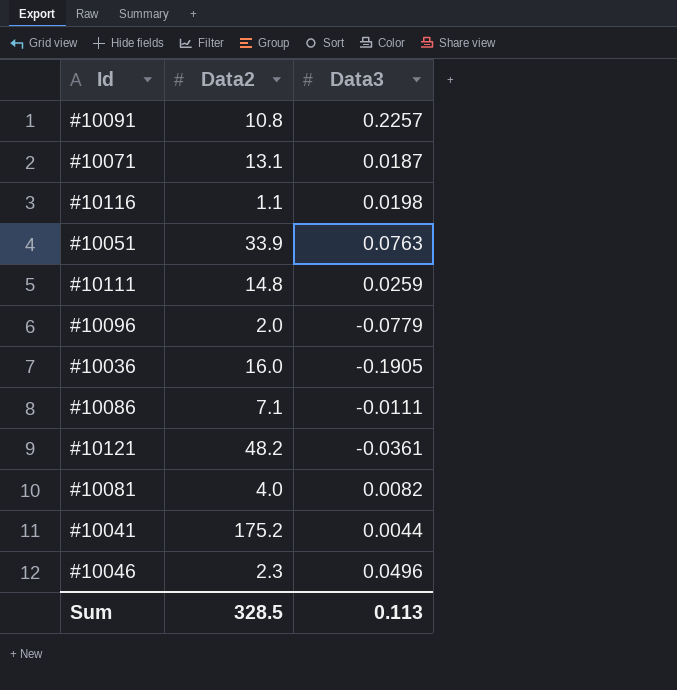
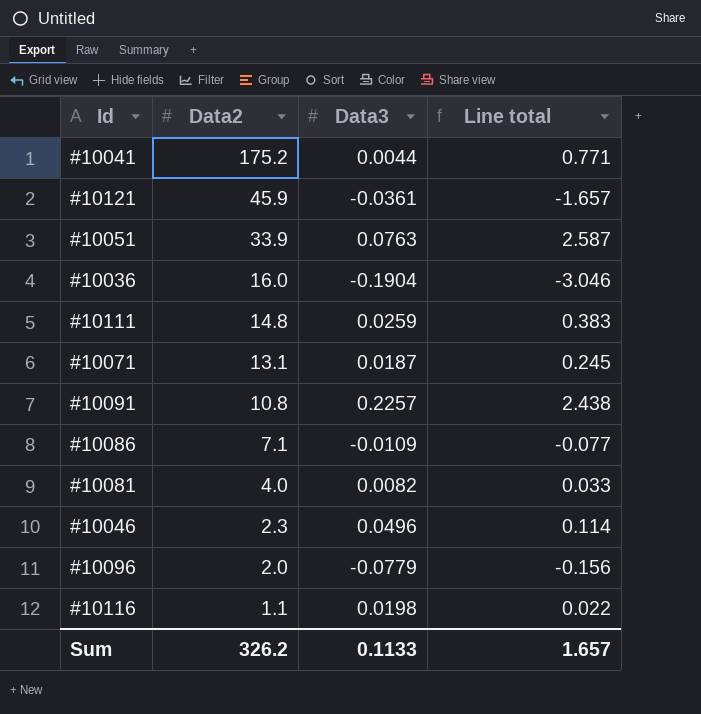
row order: none -> Data2 descending
column Line total | formula: none -> [Data2] * [Data3]
#10121 | Data2: 48.2 -> 45.9
#10036 | Data3: -0.1905 -> -0.1904
#10086 | Data3: -0.0111 -> -0.0109
Sum | Data2: 328.5 -> 326.2
Sum | Data3: 0.113 -> 0.1133

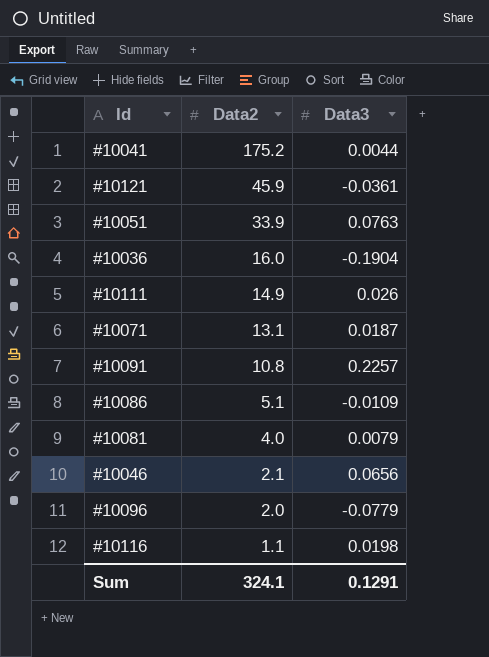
column Line total | formula: [Data2] * [Data3] -> none
#10111 | Data2: 14.8 -> 14.9
#10111 | Data3: 0.0259 -> 0.026
#10086 | Data2: 7.1 -> 5.1
#10081 | Data3: 0.0082 -> 0.0079
#10046 | Data2: 2.3 -> 2.1
#10046 | Data3: 0.0496 -> 0.0656
Sum | Data2: 326.2 -> 324.1
Sum | Data3: 0.1133 -> 0.1291

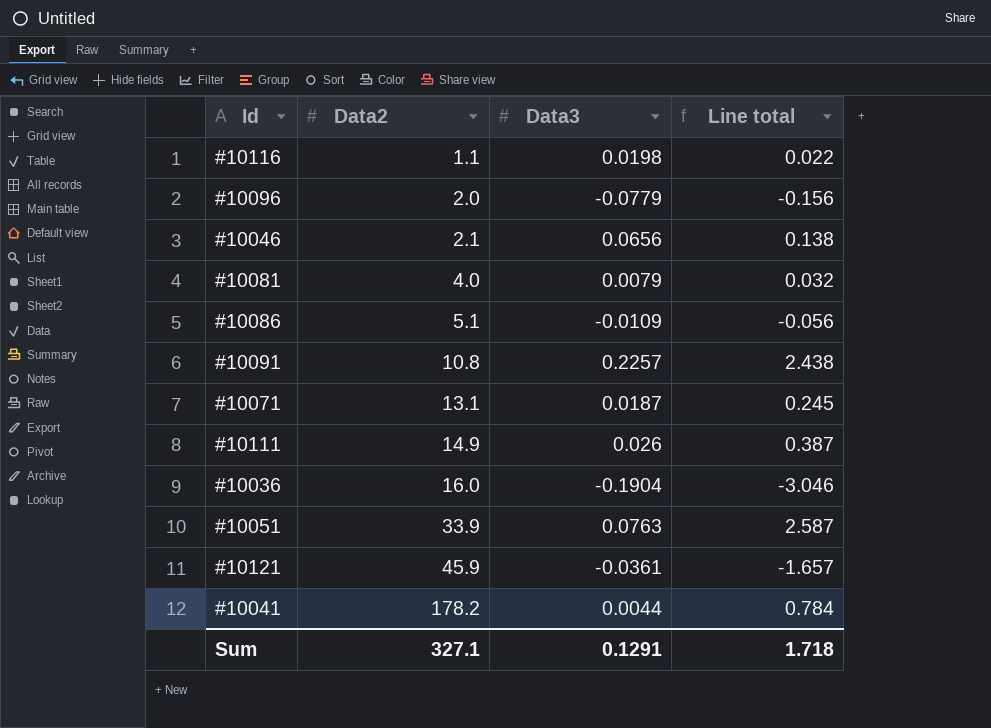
row order: Data2 descending -> Data2 ascending
column Line total | formula: none -> [Data2] * [Data3]
#10041 | Data2: 175.2 -> 178.2
Sum | Data2: 324.1 -> 327.1

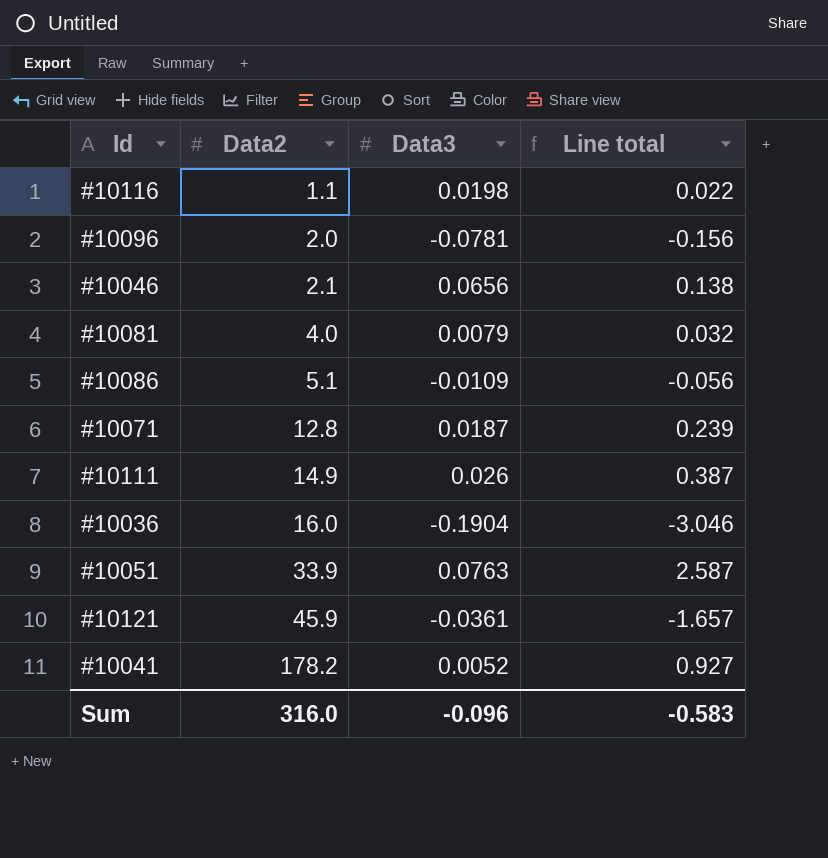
row #10091: 10.8 | 0.2257 | 2.438 -> none
#10096 | Data3: -0.0779 -> -0.0781
#10071 | Data2: 13.1 -> 12.8
#10071 | Line total: 0.245 -> 0.239
#10041 | Data3: 0.0044 -> 0.0052
#10041 | Line total: 0.784 -> 0.927
Sum | Data2: 327.1 -> 316.0
Sum | Data3: 0.1291 -> -0.096
Sum | Line total: 1.718 -> -0.583

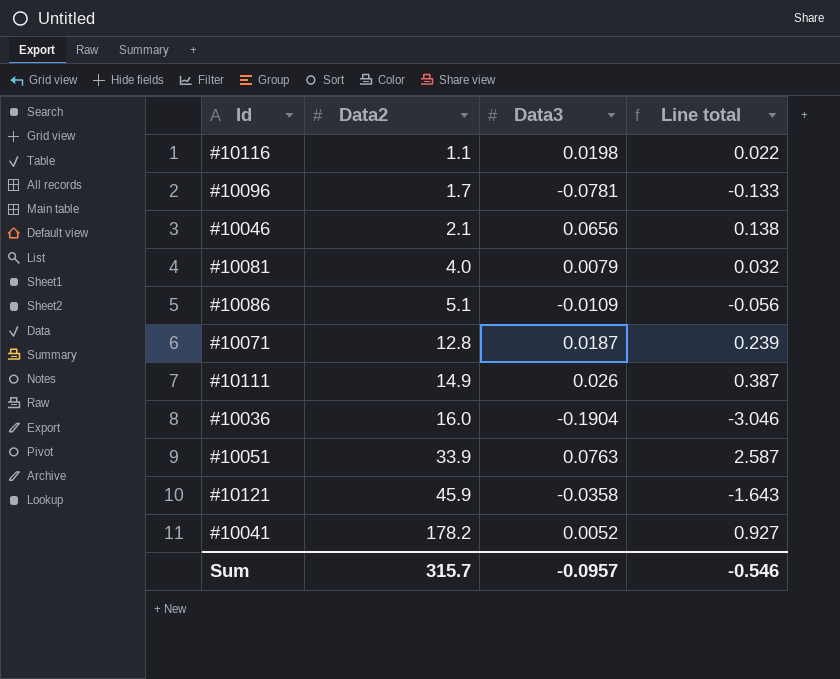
#10096 | Data2: 2.0 -> 1.7
#10096 | Line total: -0.156 -> -0.133
#10121 | Data3: -0.0361 -> -0.0358
#10121 | Line total: -1.657 -> -1.643
Sum | Data2: 316.0 -> 315.7
Sum | Data3: -0.096 -> -0.0957
Sum | Line total: -0.583 -> -0.546

